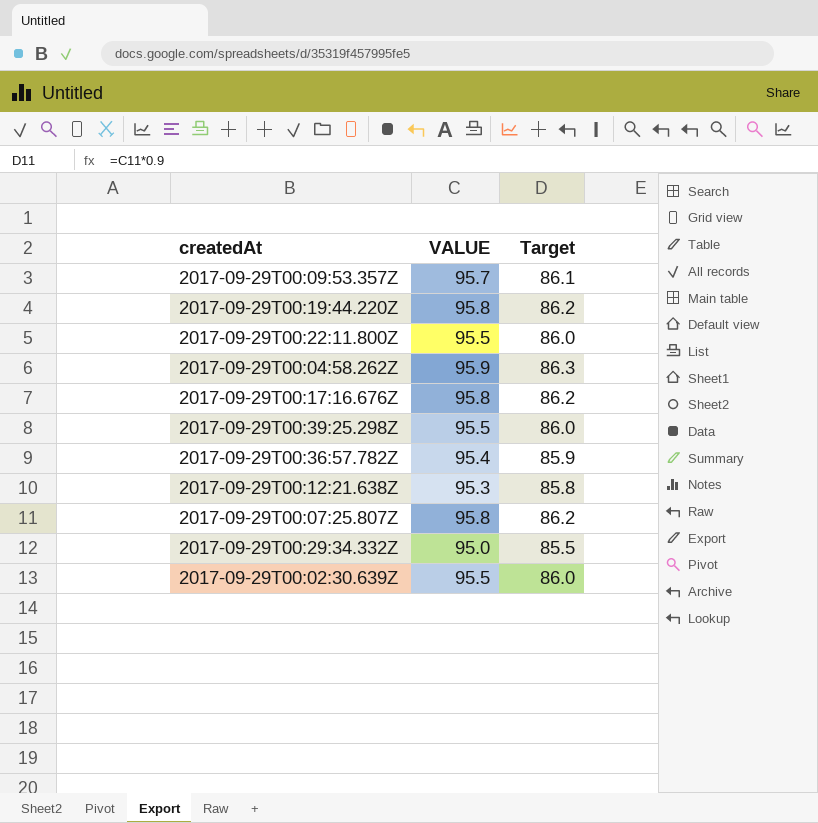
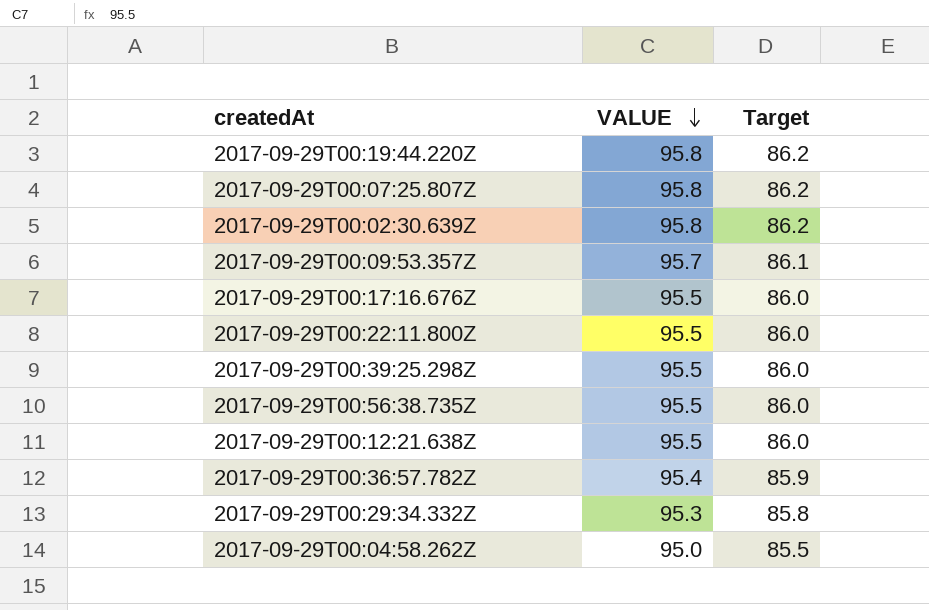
row order: none -> VALUE descending
2017-09-29T00:02:30.639Z | VALUE: 95.5 -> 95.8
2017-09-29T00:02:30.639Z | Target: 86.0 -> 86.2
2017-09-29T00:17:16.676Z | VALUE: 95.8 -> 95.5
2017-09-29T00:17:16.676Z | Target: 86.2 -> 86.0
row 2017-09-29T00:56:38.735Z: none -> 95.5 | 86.0
2017-09-29T00:12:21.638Z | VALUE: 95.3 -> 95.5
2017-09-29T00:12:21.638Z | Target: 85.8 -> 86.0
2017-09-29T00:29:34.332Z | VALUE: 95.0 -> 95.3
2017-09-29T00:29:34.332Z | Target: 85.5 -> 85.8
2017-09-29T00:04:58.262Z | VALUE: 95.9 -> 95.0
2017-09-29T00:04:58.262Z | Target: 86.3 -> 85.5

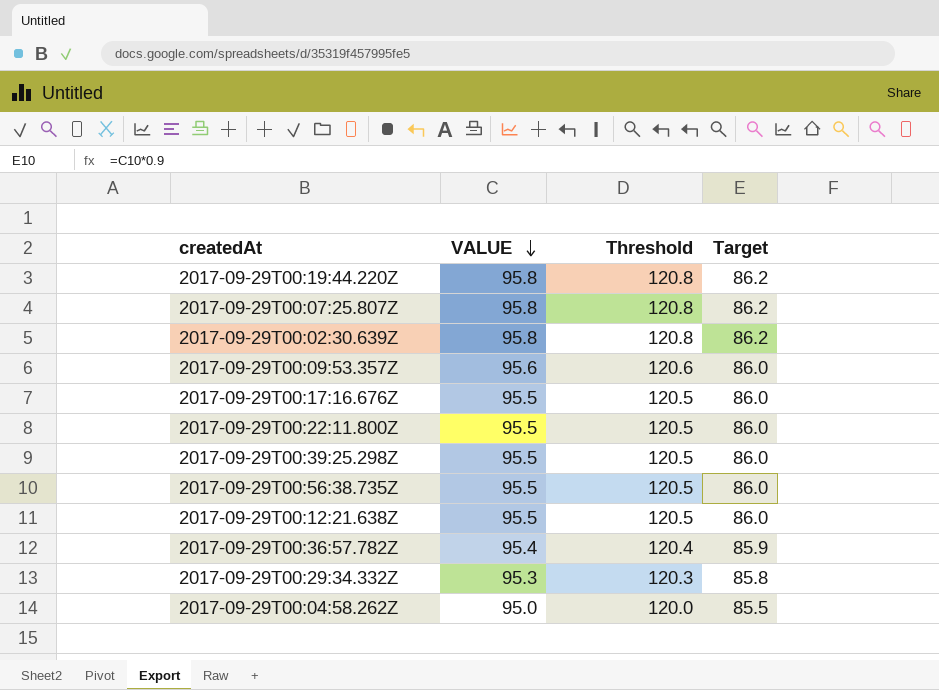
column Threshold | formula: none -> [VALUE] + 25
2017-09-29T00:09:53.357Z | VALUE: 95.7 -> 95.6
2017-09-29T00:09:53.357Z | Target: 86.1 -> 86.0

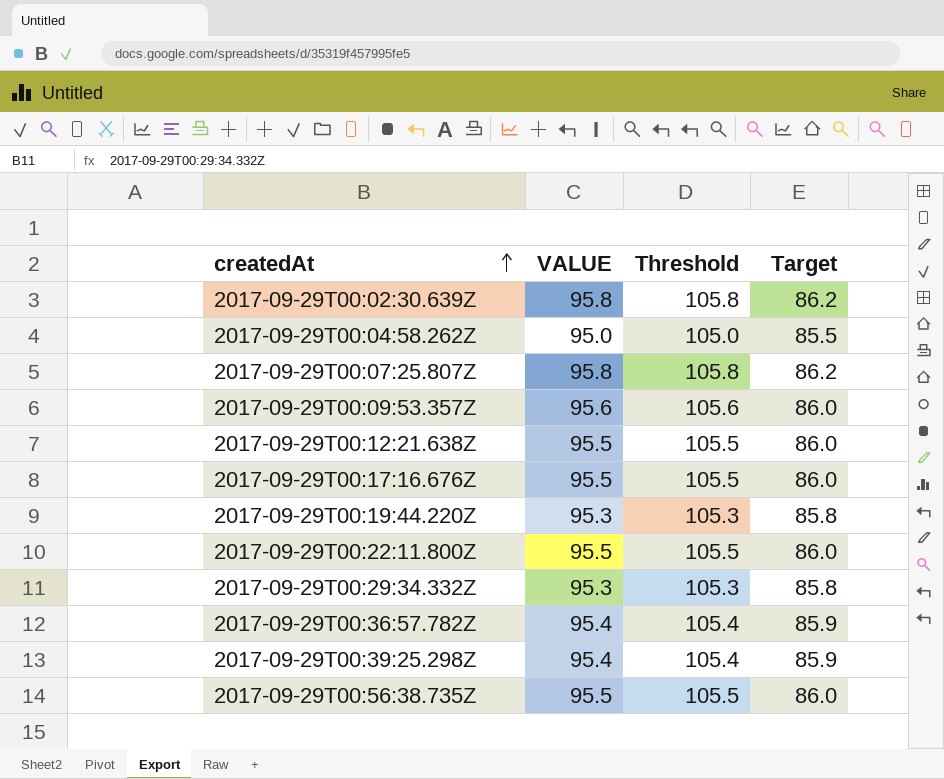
row order: VALUE descending -> createdAt ascending
column Threshold | formula: [VALUE] + 25 -> [VALUE] + 10
2017-09-29T00:19:44.220Z | VALUE: 95.8 -> 95.3
2017-09-29T00:19:44.220Z | Target: 86.2 -> 85.8
2017-09-29T00:39:25.298Z | VALUE: 95.5 -> 95.4
2017-09-29T00:39:25.298Z | Target: 86.0 -> 85.9

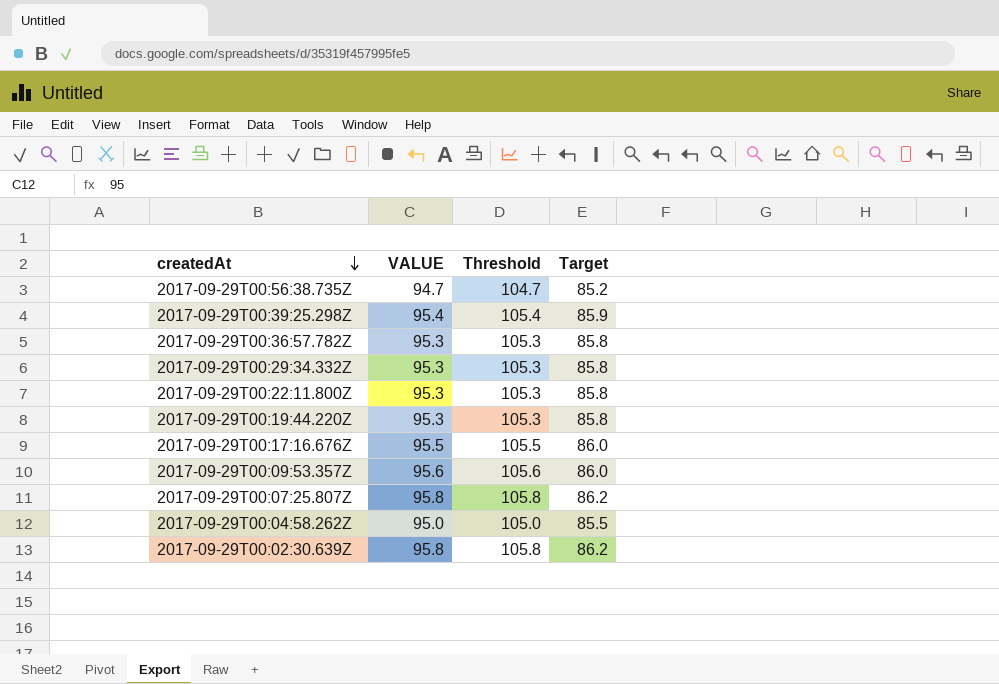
row order: createdAt ascending -> createdAt descending
row 2017-09-29T00:12:21.638Z: 95.5 | 105.5 | 86.0 -> none
2017-09-29T00:56:38.735Z | VALUE: 95.5 -> 94.7
2017-09-29T00:56:38.735Z | Threshold: 105.5 -> 104.7
2017-09-29T00:56:38.735Z | Target: 86.0 -> 85.2
2017-09-29T00:36:57.782Z | VALUE: 95.4 -> 95.3
2017-09-29T00:36:57.782Z | Threshold: 105.4 -> 105.3
2017-09-29T00:36:57.782Z | Target: 85.9 -> 85.8
2017-09-29T00:22:11.800Z | VALUE: 95.5 -> 95.3
2017-09-29T00:22:11.800Z | Threshold: 105.5 -> 105.3
2017-09-29T00:22:11.800Z | Target: 86.0 -> 85.8

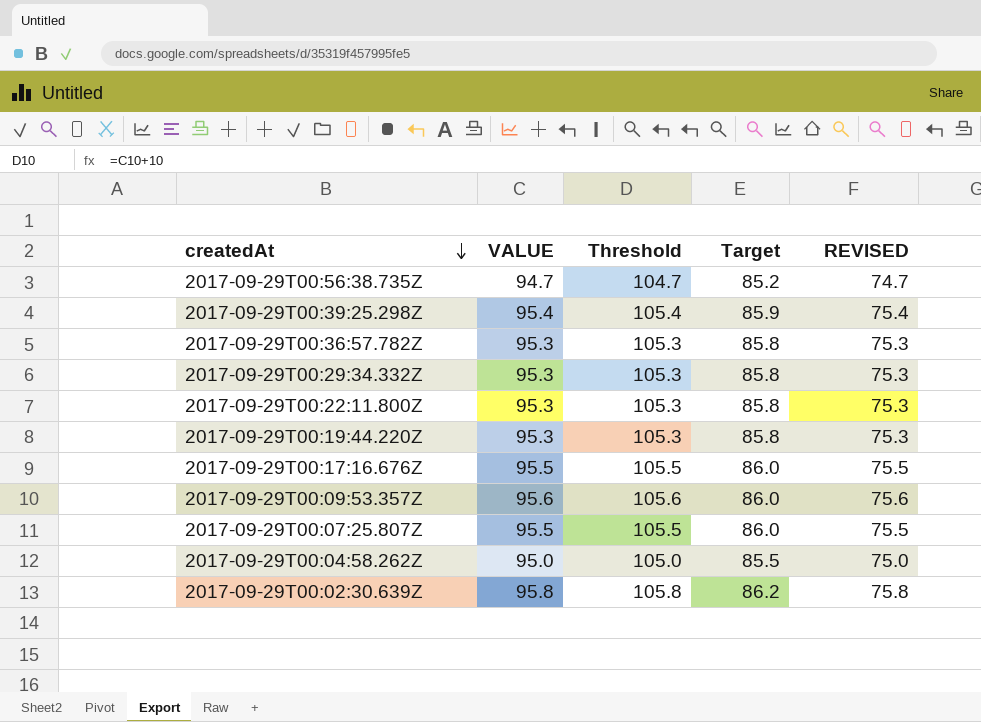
column REVISED | formula: none -> [VALUE] - 20
2017-09-29T00:07:25.807Z | VALUE: 95.8 -> 95.5
2017-09-29T00:07:25.807Z | Threshold: 105.8 -> 105.5
2017-09-29T00:07:25.807Z | Target: 86.2 -> 86.0

